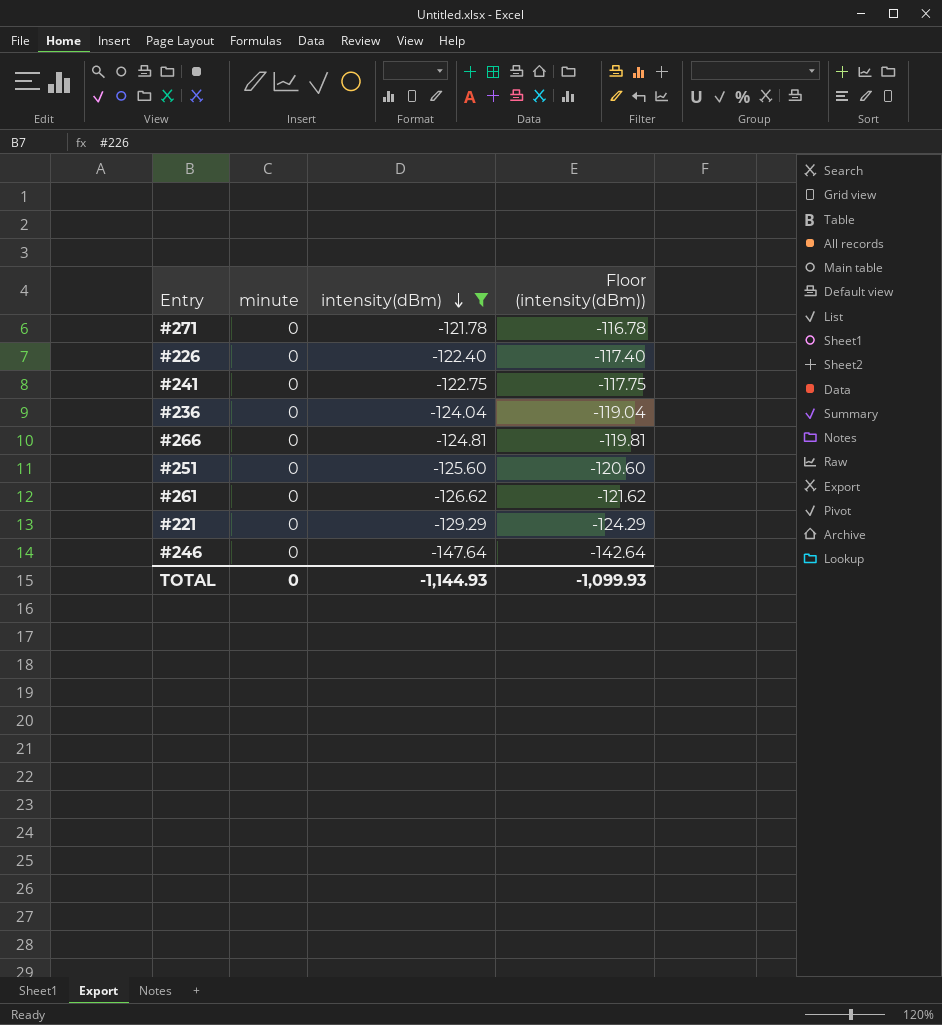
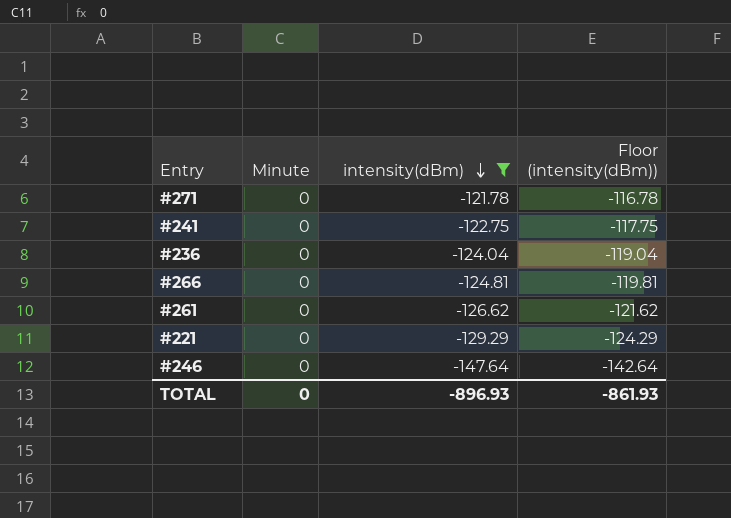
column name: minute -> Minute
row #226: 0 | -122.40 | -117.40 -> none
row #251: 0 | -125.60 | -120.60 -> none
TOTAL | intensity(dBm): -1,144.93 -> -896.93
TOTAL | Floor (intensity(dBm)): -1,099.93 -> -861.93

